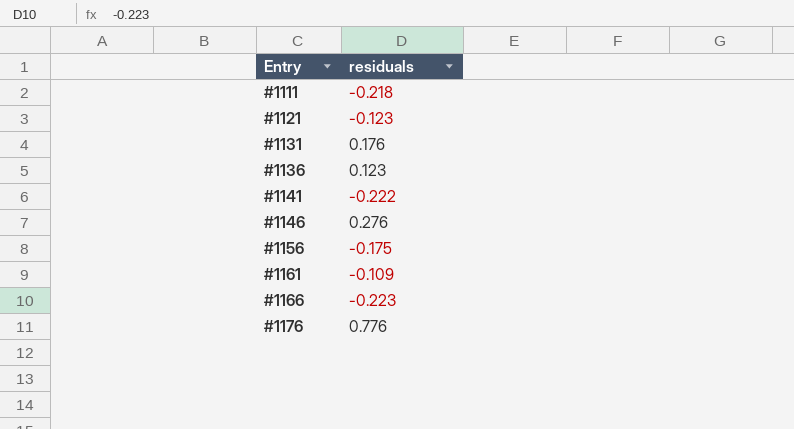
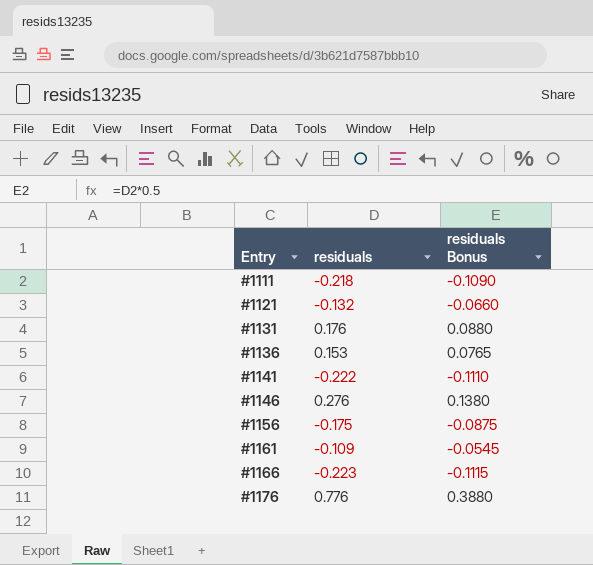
column residuals Bonus | formula: none -> [residuals] * 0.5
#1121 | residuals: -0.123 -> -0.132
#1136 | residuals: 0.123 -> 0.153

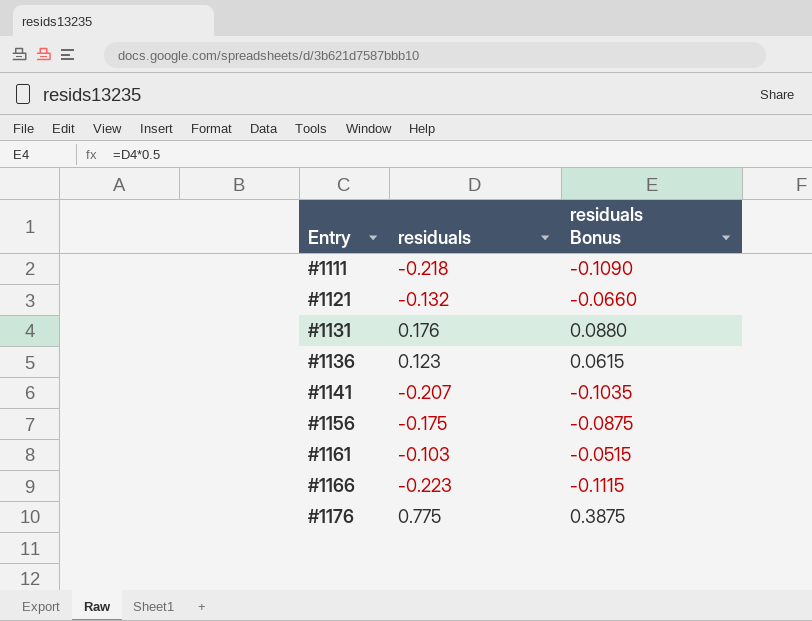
row #1146: 0.276 | 0.1380 -> none
#1136 | residuals: 0.153 -> 0.123
#1136 | residuals Bonus: 0.0765 -> 0.0615
#1141 | residuals: -0.222 -> -0.207
#1141 | residuals Bonus: -0.1110 -> -0.1035
#1161 | residuals: -0.109 -> -0.103
#1161 | residuals Bonus: -0.0545 -> -0.0515
#1176 | residuals: 0.776 -> 0.775
#1176 | residuals Bonus: 0.3880 -> 0.3875

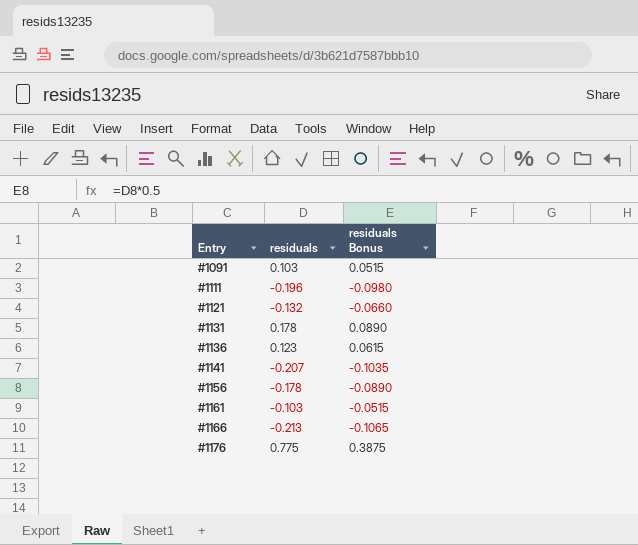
row #1091: none -> 0.103 | 0.0515
#1111 | residuals: -0.218 -> -0.196
#1111 | residuals Bonus: -0.1090 -> -0.0980
#1131 | residuals: 0.176 -> 0.178
#1131 | residuals Bonus: 0.0880 -> 0.0890
#1156 | residuals: -0.175 -> -0.178
#1156 | residuals Bonus: -0.0875 -> -0.0890
#1166 | residuals: -0.223 -> -0.213
#1166 | residuals Bonus: -0.1115 -> -0.1065

